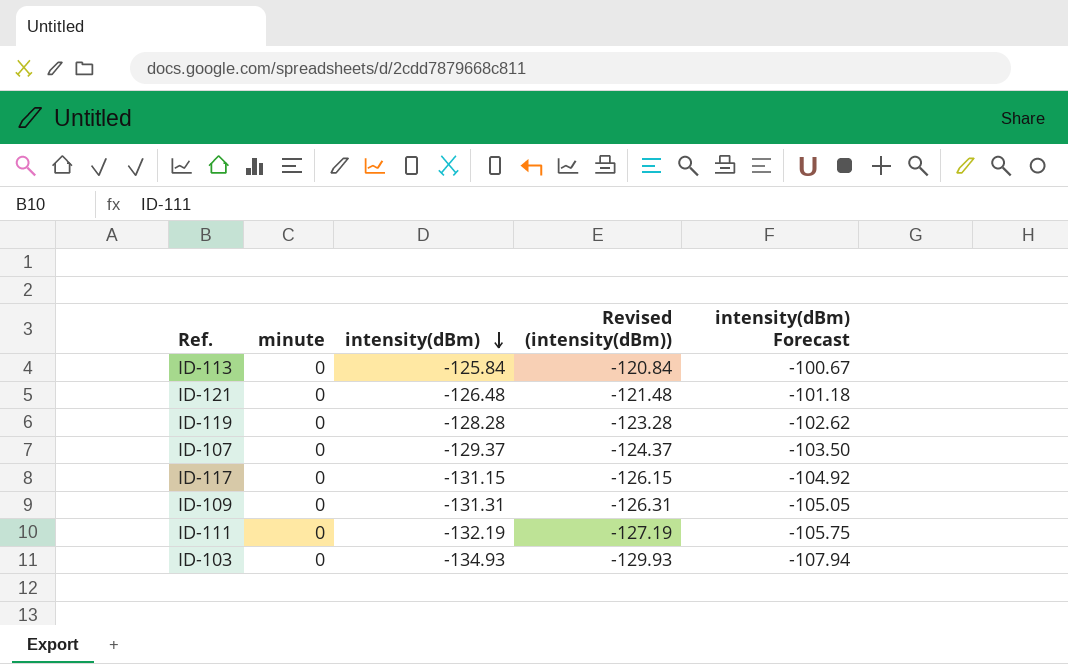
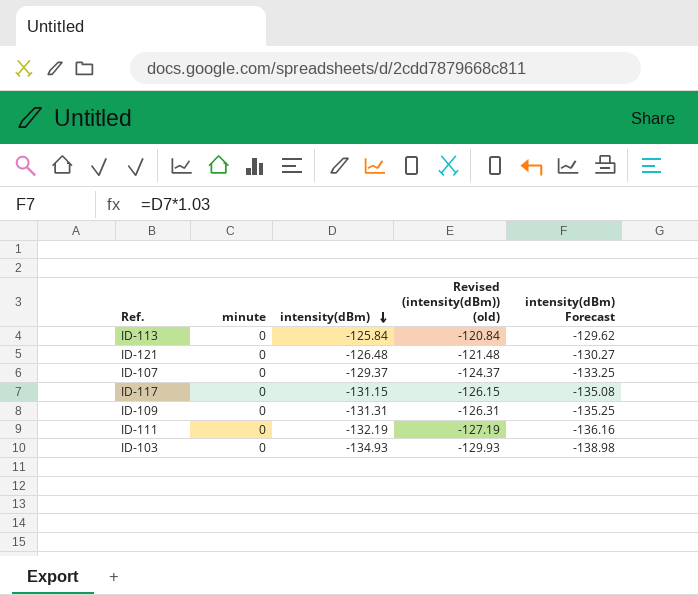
column name: Revised (intensity(dBm)) -> Revised (intensity(dBm)) (old)
column intensity(dBm) Forecast | formula: [intensity(dBm)] * 0.8 -> [intensity(dBm)] * 1.03
row ID-119: 0 | -128.28 | -123.28 | -102.62 -> none

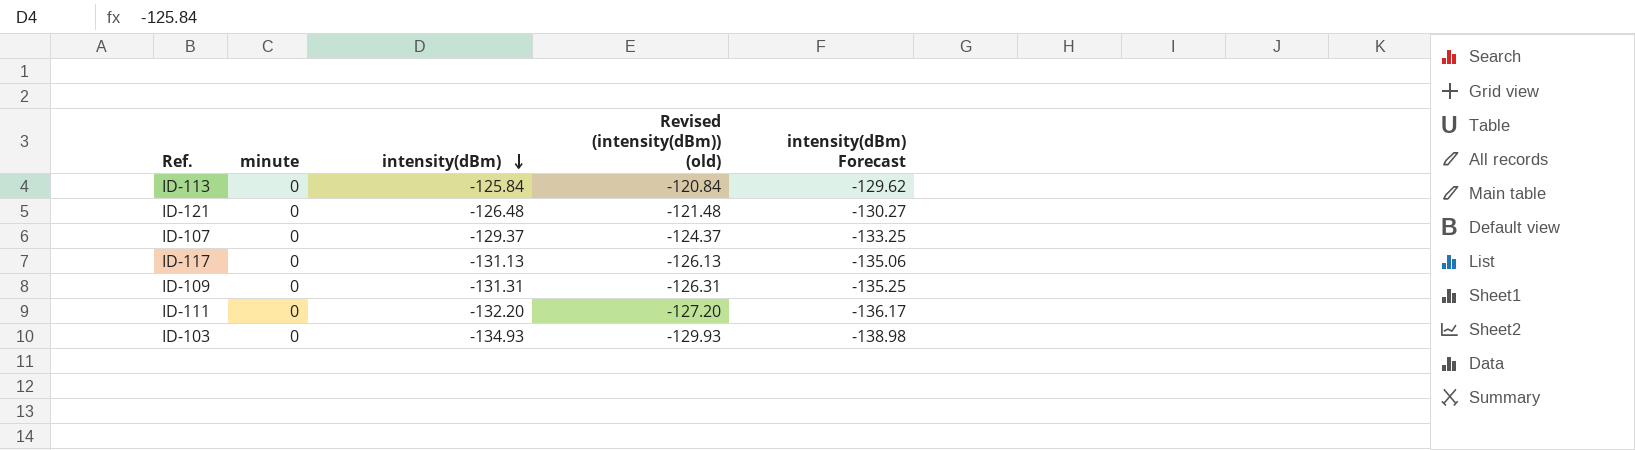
ID-117 | intensity(dBm): -131.15 -> -131.13
ID-117 | Revised (intensity(dBm)) (old): -126.15 -> -126.13
ID-117 | intensity(dBm) Forecast: -135.08 -> -135.06
ID-111 | intensity(dBm): -132.19 -> -132.20
ID-111 | Revised (intensity(dBm)) (old): -127.19 -> -127.20
ID-111 | intensity(dBm) Forecast: -136.16 -> -136.17

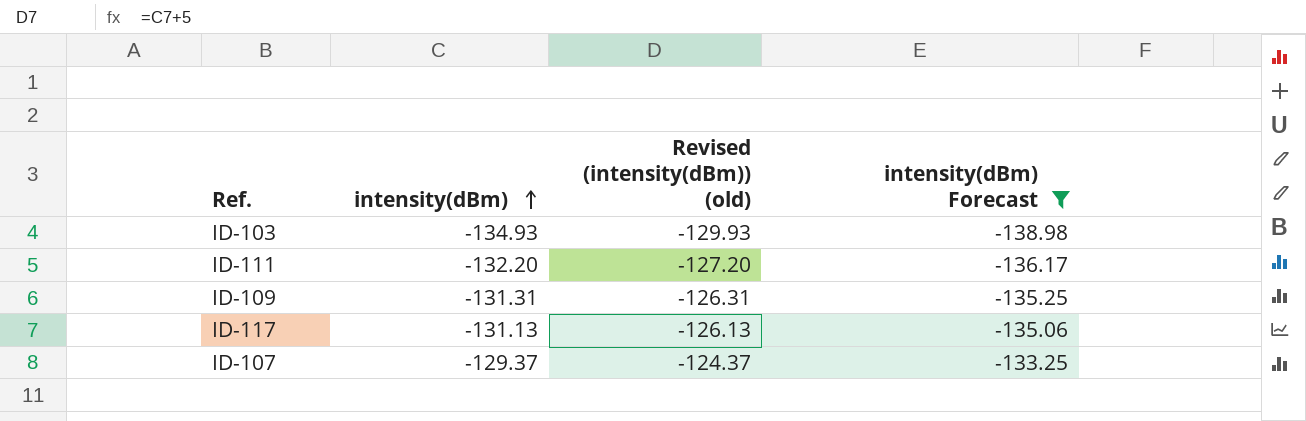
filter: none -> intensity(dBm) Forecast <= -133.25
row order: intensity(dBm) descending -> intensity(dBm) ascending
column minute | position: 2 -> none

